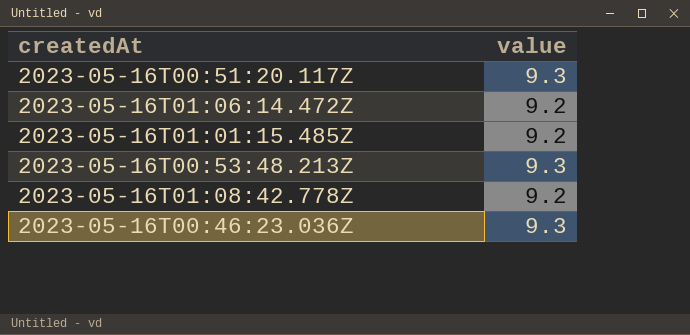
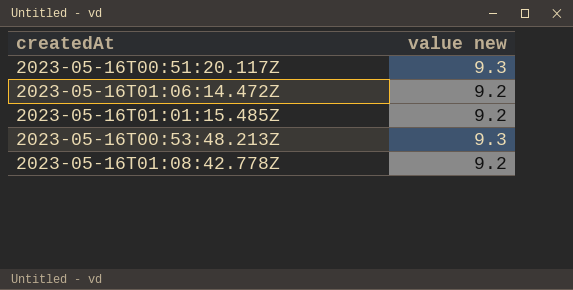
column name: value -> value new
row 2023-05-16T00:46:23.036Z: 9.3 -> none

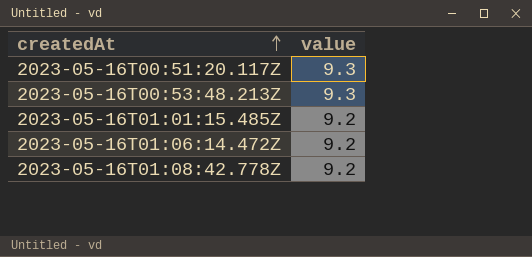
row order: none -> createdAt ascending
column name: value new -> value

